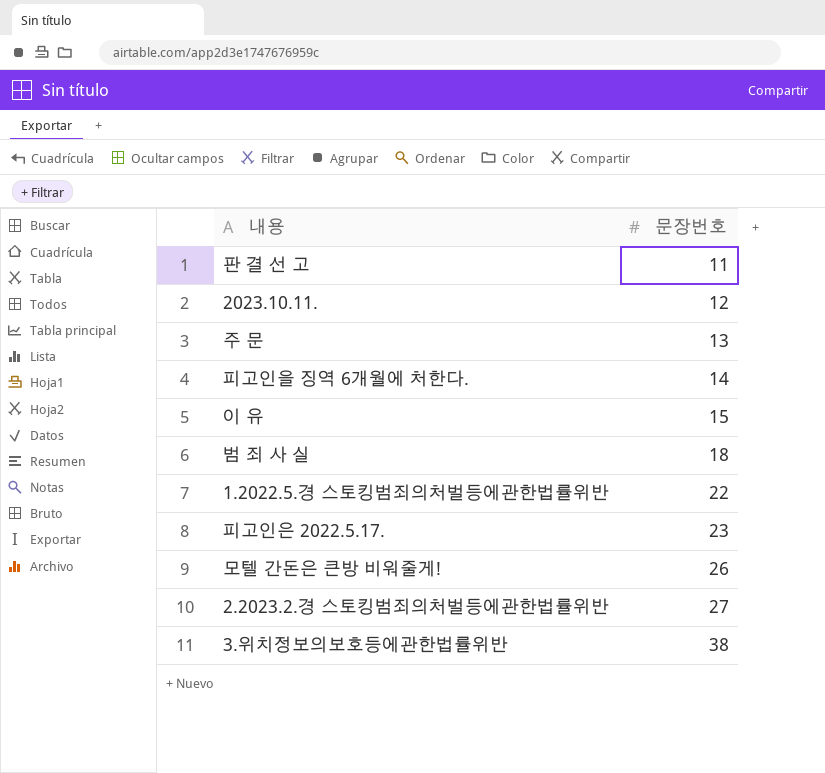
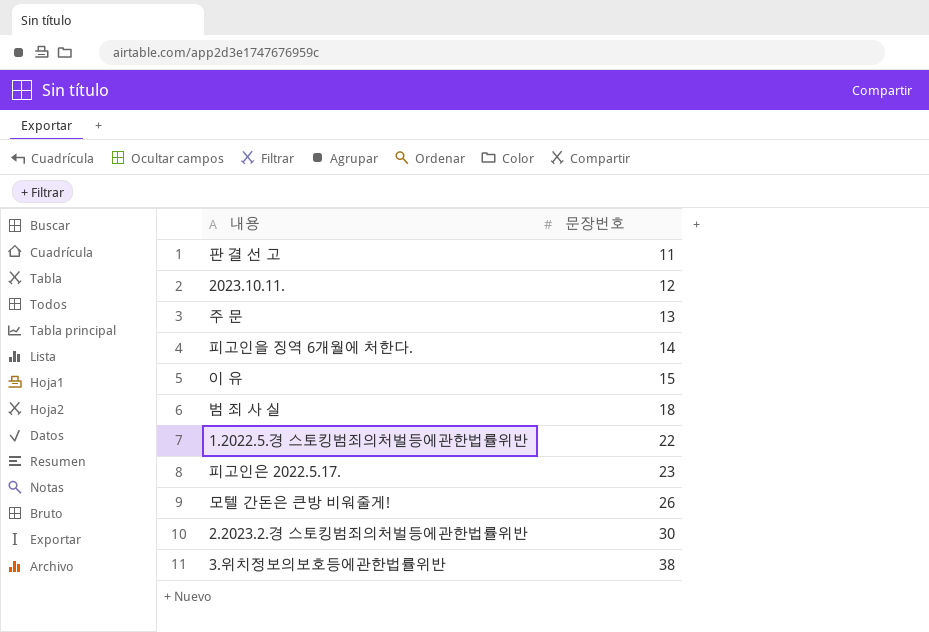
2.2023.2.경 스토킹범죄의처벌등에관한법률위반 | 문장번호: 27 -> 30

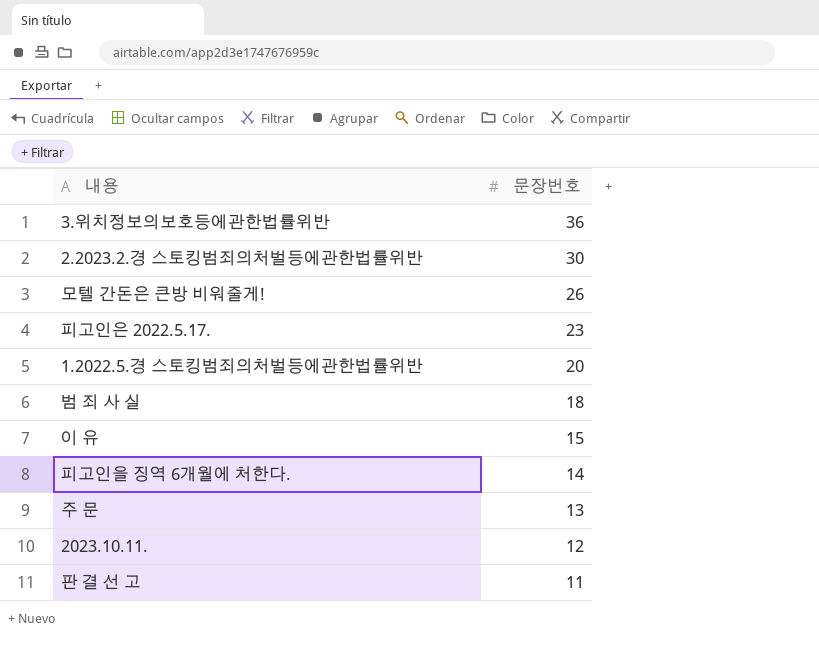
row order: 문장번호 ascending -> 문장번호 descending
3.위치정보의보호등에관한법률위반 | 문장번호: 38 -> 36
1.2022.5.경 스토킹범죄의처벌등에관한법률위반 | 문장번호: 22 -> 20

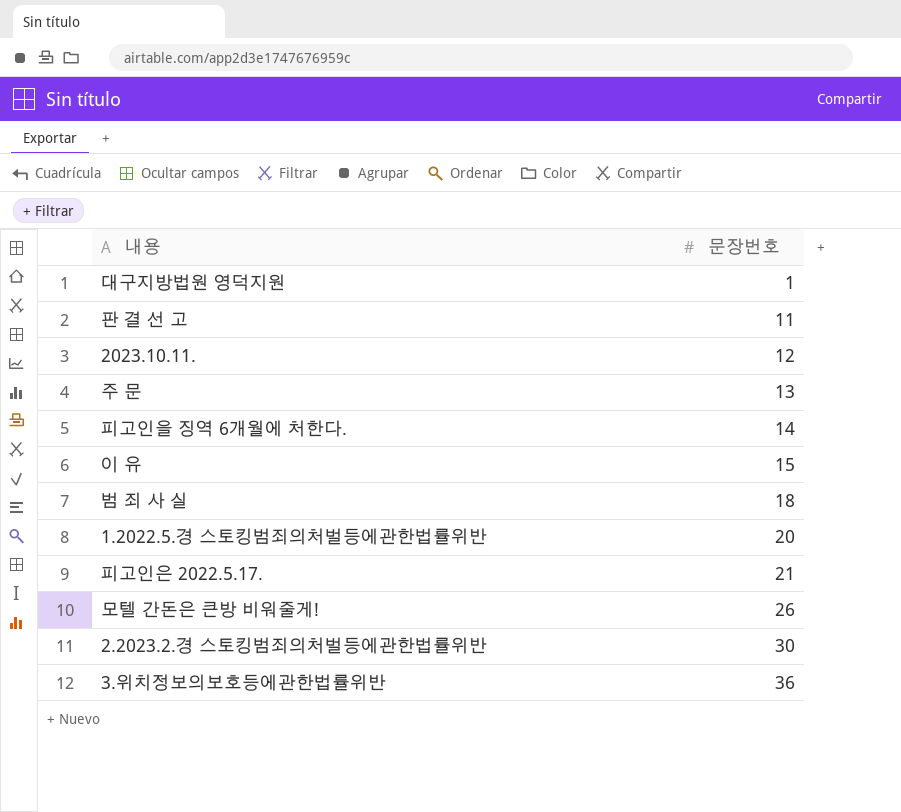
row order: 문장번호 descending -> 문장번호 ascending
row 대구지방법원 영덕지원: none -> 1
피고인은 2022.5.17. | 문장번호: 23 -> 21

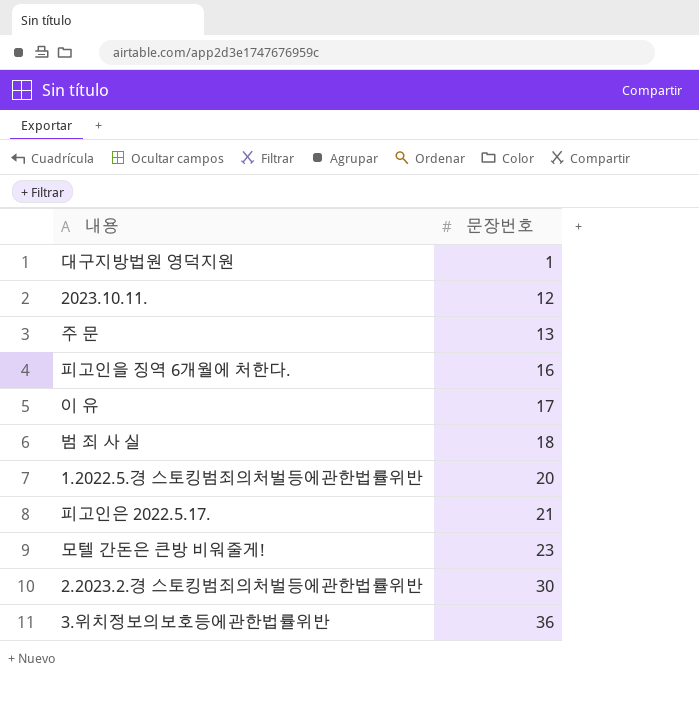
row 판 결 선 고: 11 -> none
피고인을 징역 6개월에 처한다. | 문장번호: 14 -> 16
이 유 | 문장번호: 15 -> 17
모텔 간돈은 큰방 비워줄게! | 문장번호: 26 -> 23

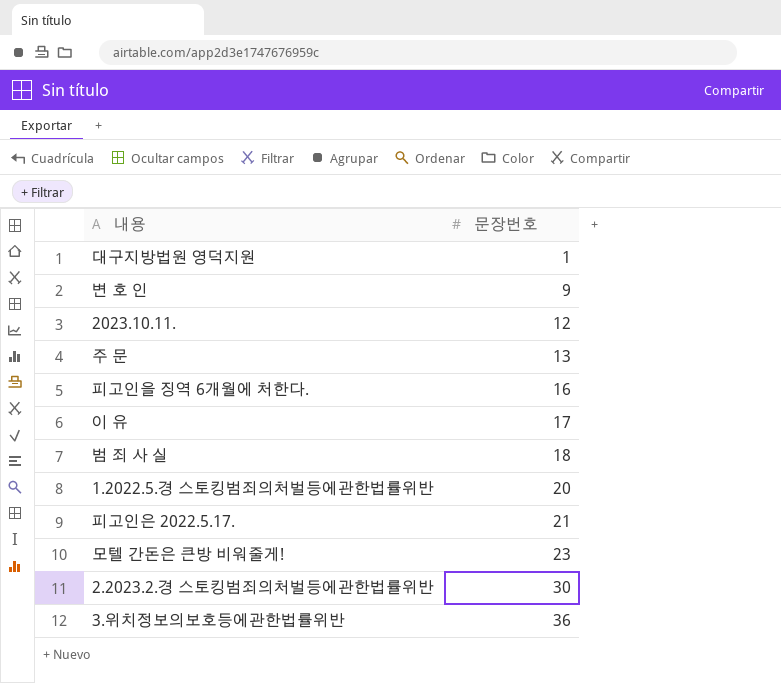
row 변 호 인: none -> 9

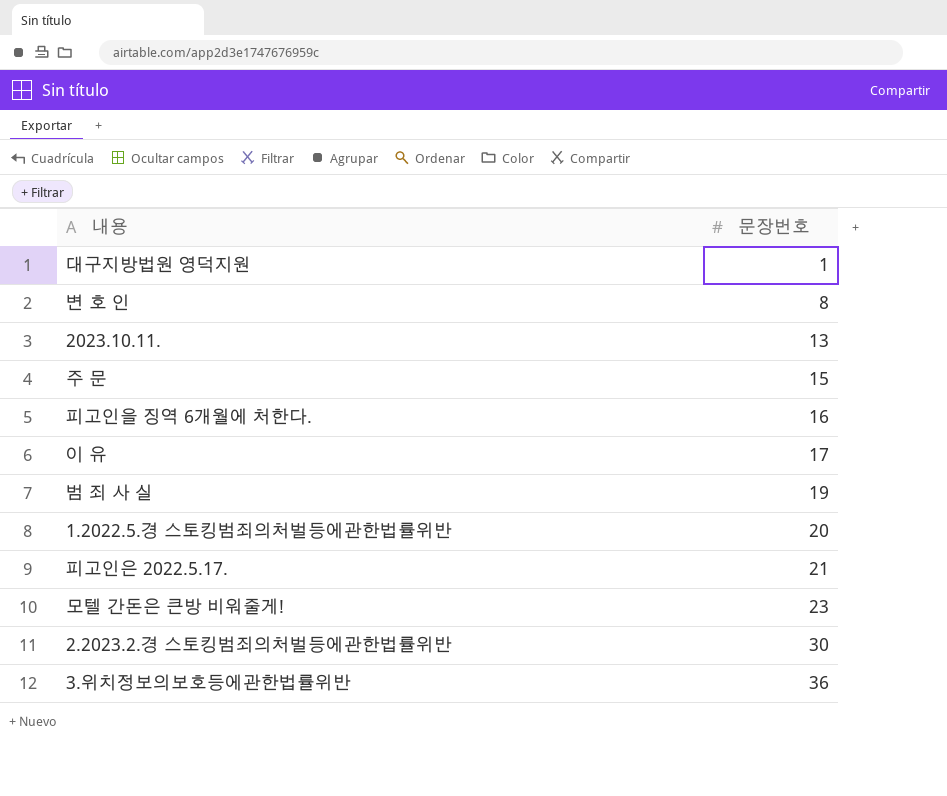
변 호 인 | 문장번호: 9 -> 8
2023.10.11. | 문장번호: 12 -> 13
주 문 | 문장번호: 13 -> 15
범 죄 사 실 | 문장번호: 18 -> 19

